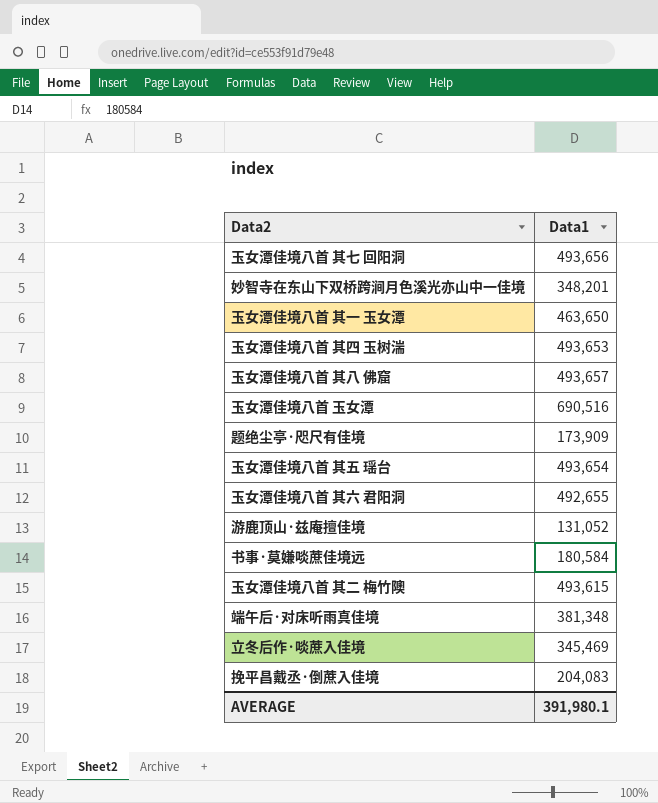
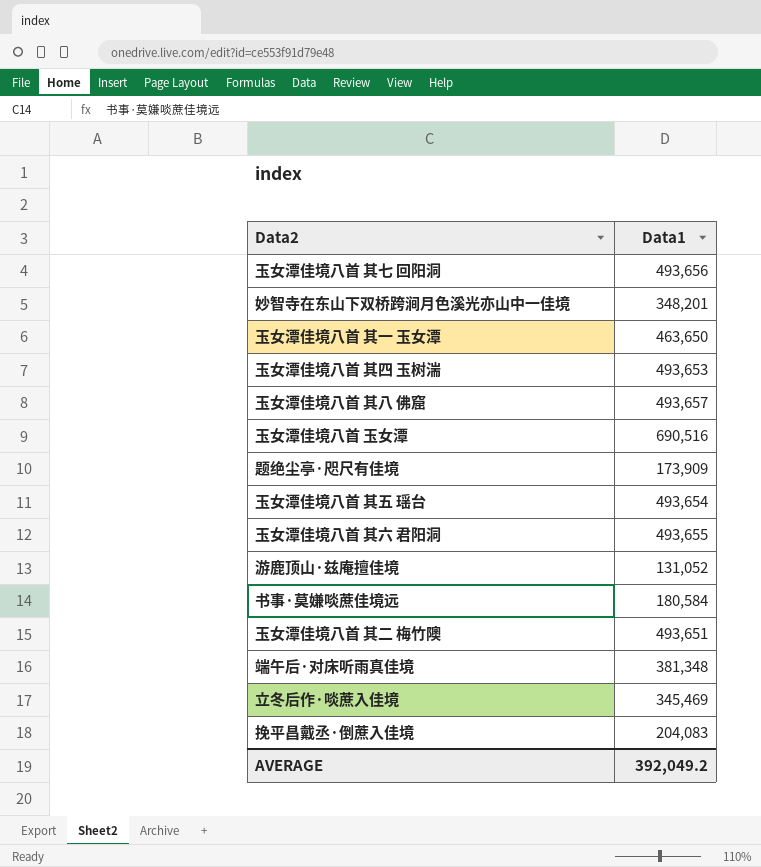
玉女潭佳境八首 其六 君阳洞 | Data1: 492,655 -> 493,655
玉女潭佳境八首 其二 梅竹隩 | Data1: 493,615 -> 493,651
AVERAGE | Data1: 391,980.1 -> 392,049.2

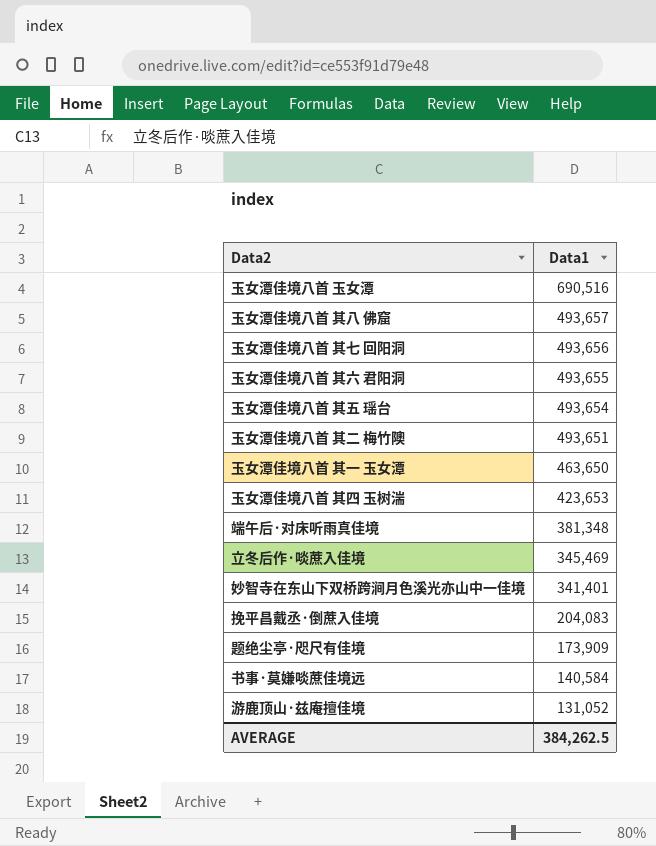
row order: none -> Data1 descending
玉女潭佳境八首 其四 玉树湍 | Data1: 493,653 -> 423,653
妙智寺在东山下双桥跨涧月色溪光亦山中一佳境 | Data1: 348,201 -> 341,401
书事·莫嫌啖蔗佳境远 | Data1: 180,584 -> 140,584
AVERAGE | Data1: 392,049.2 -> 384,262.5

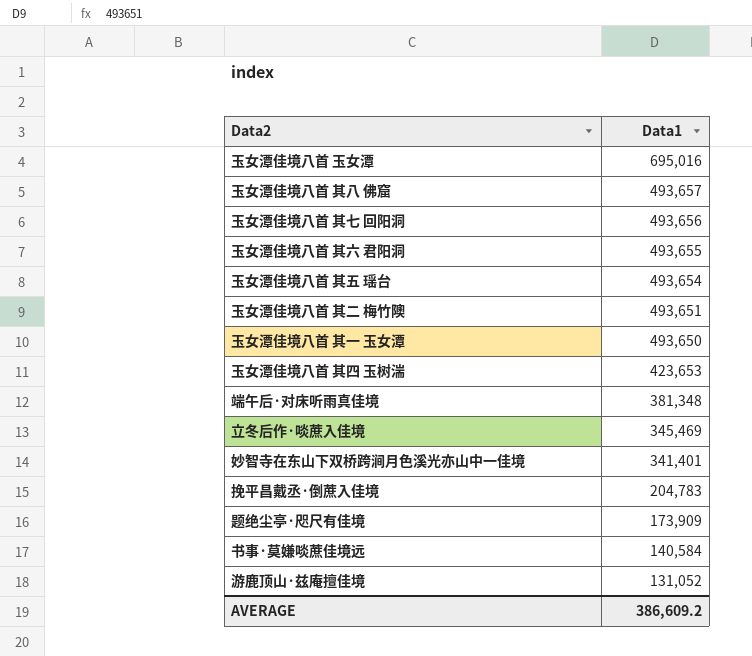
玉女潭佳境八首 玉女潭 | Data1: 690,516 -> 695,016
玉女潭佳境八首 其一 玉女潭 | Data1: 463,650 -> 493,650
挽平昌戴丞·倒蔗入佳境 | Data1: 204,083 -> 204,783
AVERAGE | Data1: 384,262.5 -> 386,609.2

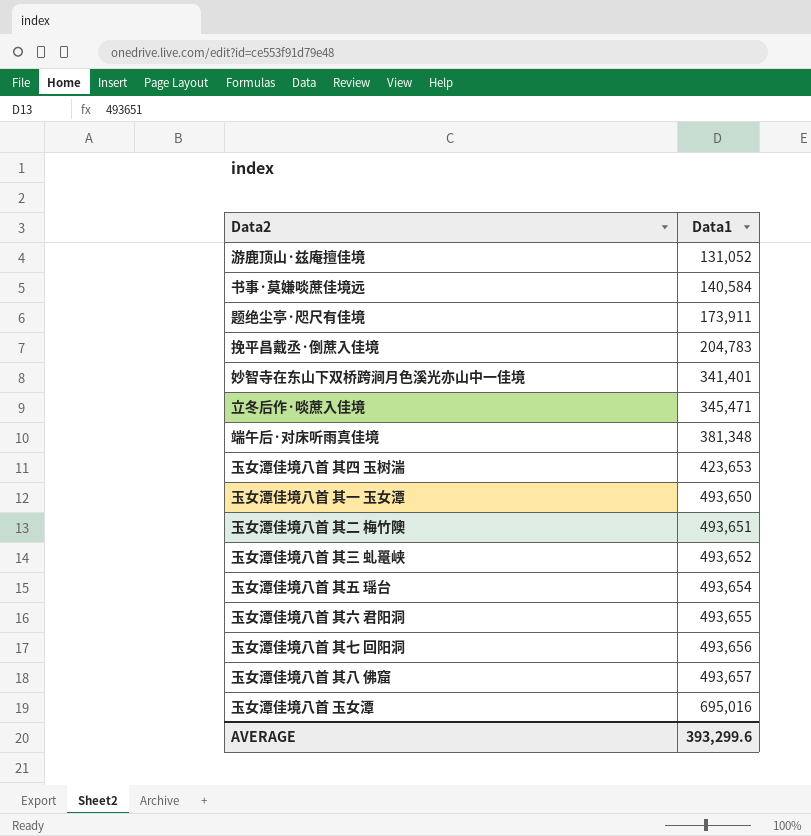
row order: Data1 descending -> Data1 ascending
题绝尘亭·咫尺有佳境 | Data1: 173,909 -> 173,911
立冬后作·啖蔗入佳境 | Data1: 345,469 -> 345,471
row 玉女潭佳境八首 其三 虬鼍峡: none -> 493,652
AVERAGE | Data1: 386,609.2 -> 393,299.6

